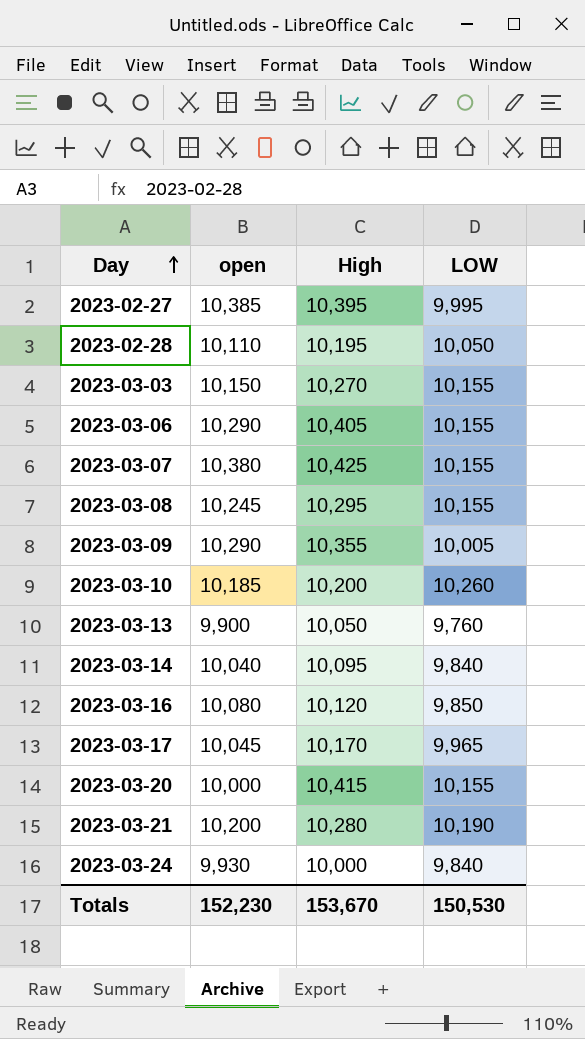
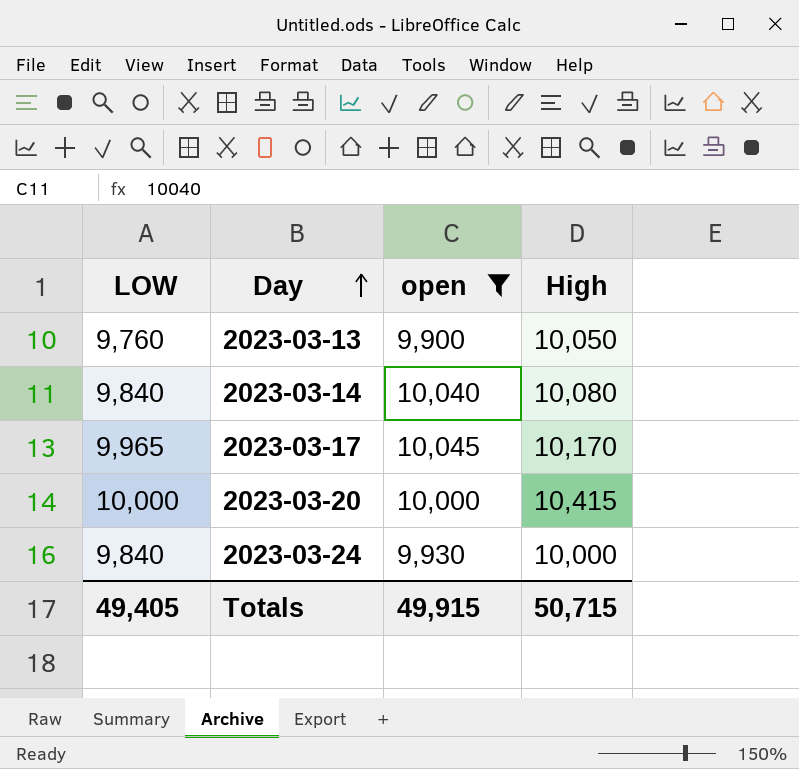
filter: none -> open <= 10,045
column LOW | position: 4 -> 1
2023-03-14 | High: 10,095 -> 10,080
2023-03-20 | LOW: 10,155 -> 10,000
Totals | LOW: 150,530 -> 49,405
Totals | open: 152,230 -> 49,915
Totals | High: 153,670 -> 50,715

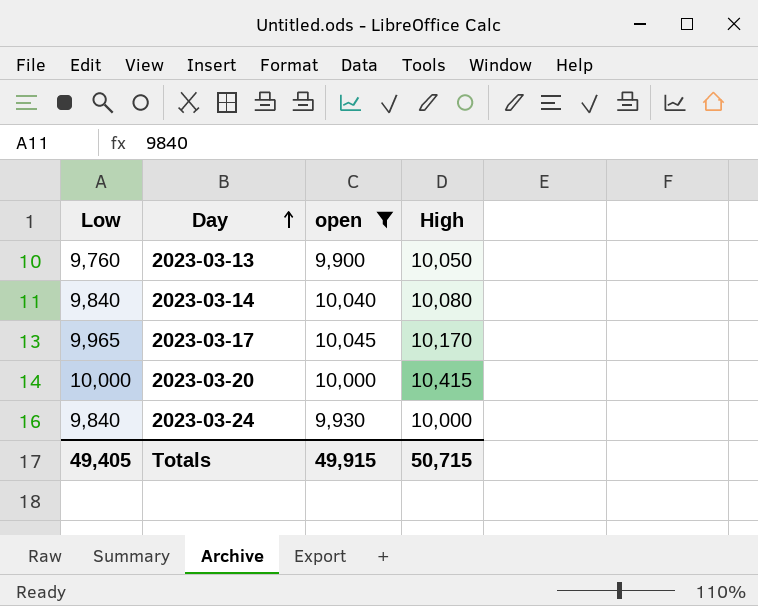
column name: LOW -> Low

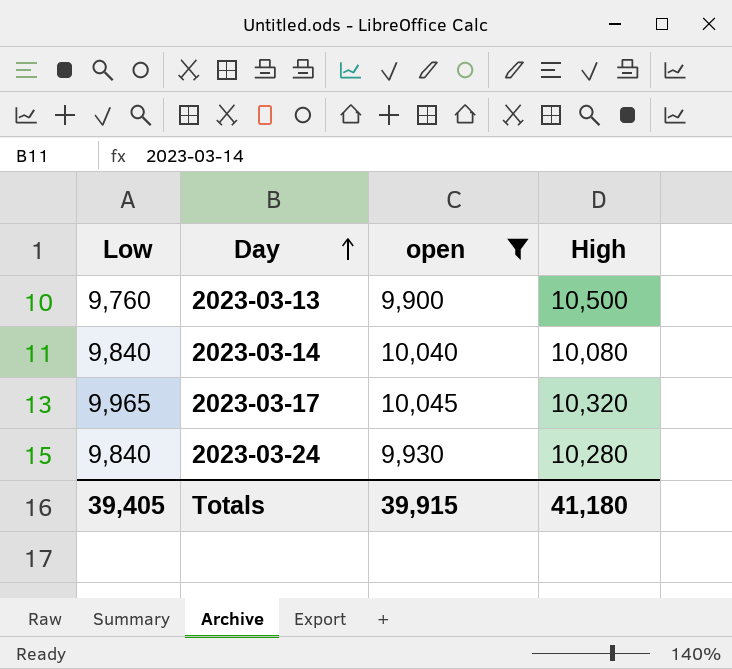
row 2023-03-20: 10,000 | 10,000 | 10,415 -> none
2023-03-13 | High: 10,050 -> 10,500
2023-03-17 | High: 10,170 -> 10,320
2023-03-24 | High: 10,000 -> 10,280
Totals | Low: 49,405 -> 39,405
Totals | open: 49,915 -> 39,915
Totals | High: 50,715 -> 41,180

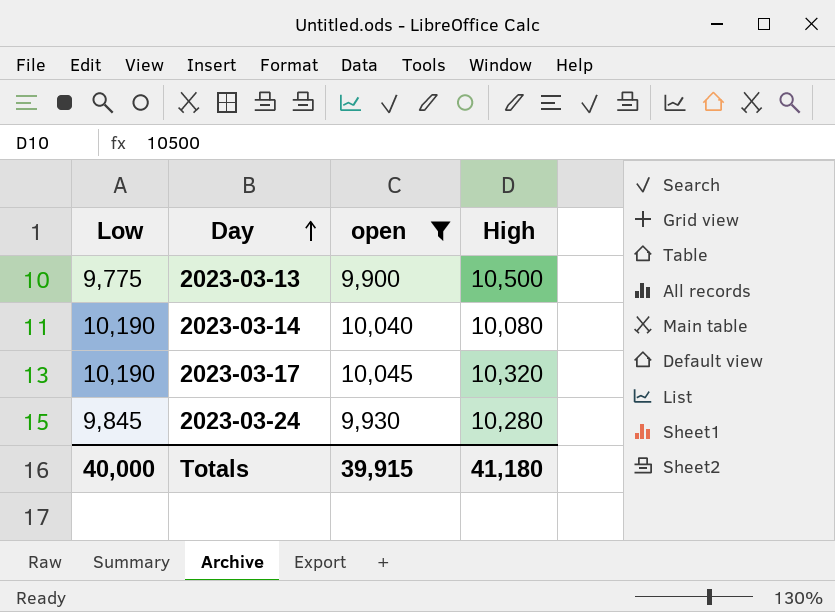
2023-03-13 | Low: 9,760 -> 9,775
2023-03-14 | Low: 9,840 -> 10,190
2023-03-17 | Low: 9,965 -> 10,190
2023-03-24 | Low: 9,840 -> 9,845
Totals | Low: 39,405 -> 40,000

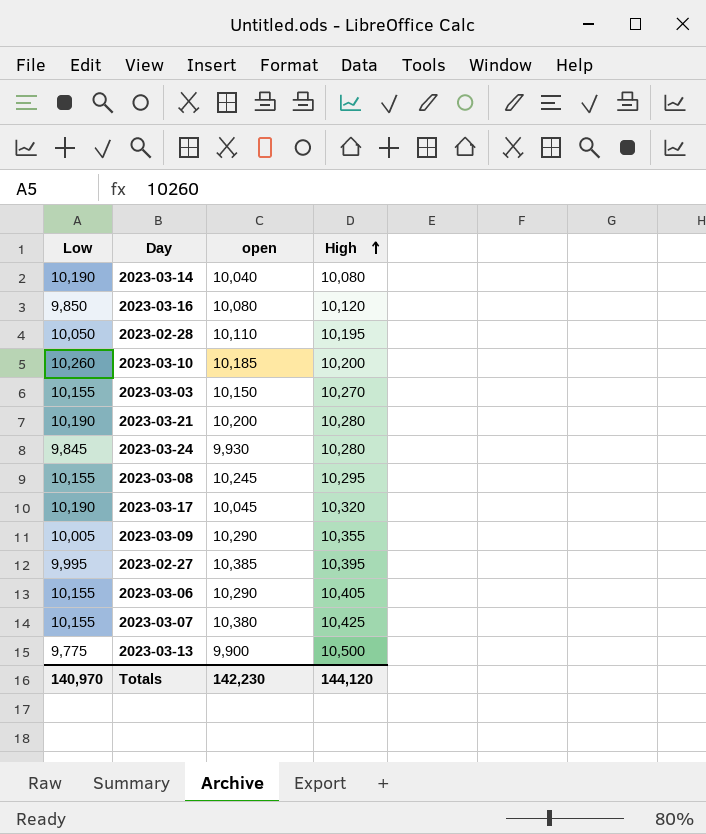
filter: open <= 10,045 -> none
row order: Day ascending -> High ascending
Totals | Low: 40,000 -> 140,970
Totals | open: 39,915 -> 142,230
Totals | High: 41,180 -> 144,120

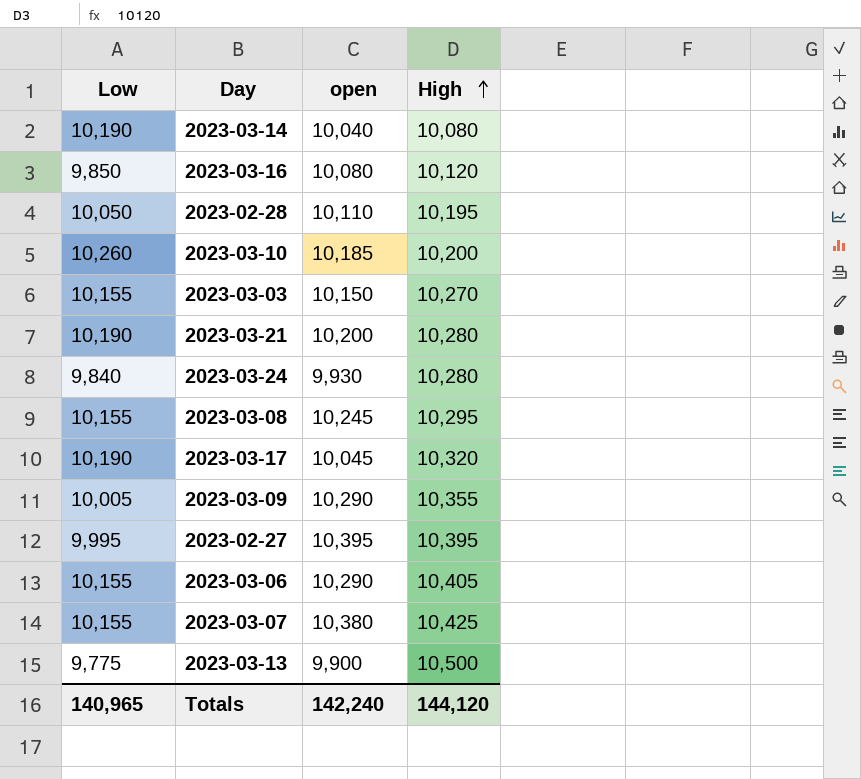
2023-03-24 | Low: 9,845 -> 9,840
2023-02-27 | open: 10,385 -> 10,395
Totals | Low: 140,970 -> 140,965
Totals | open: 142,230 -> 142,240

